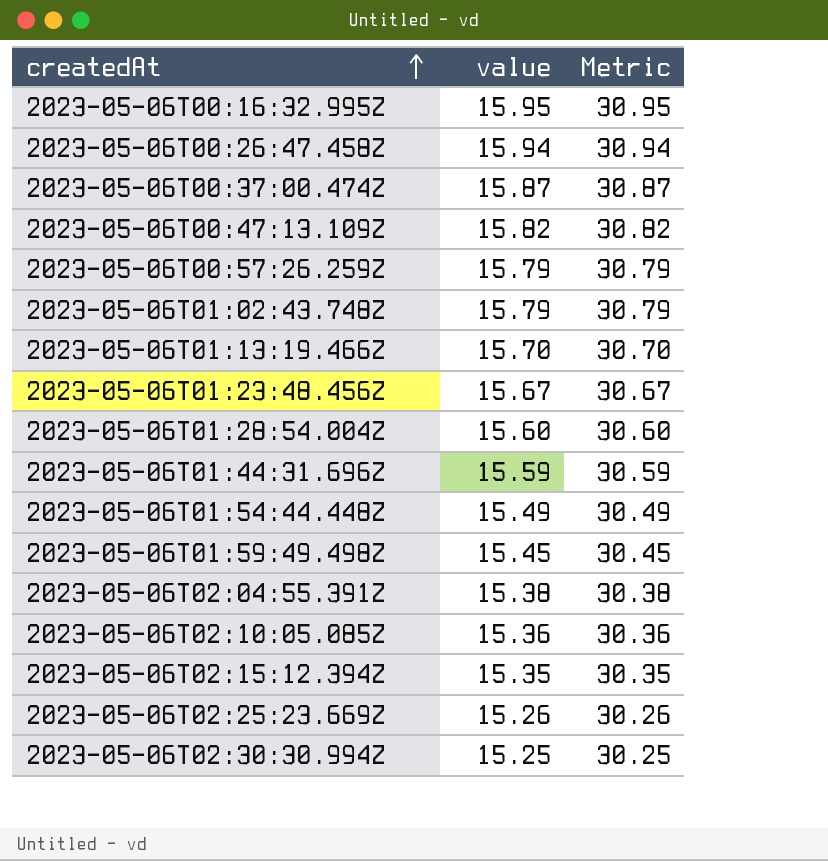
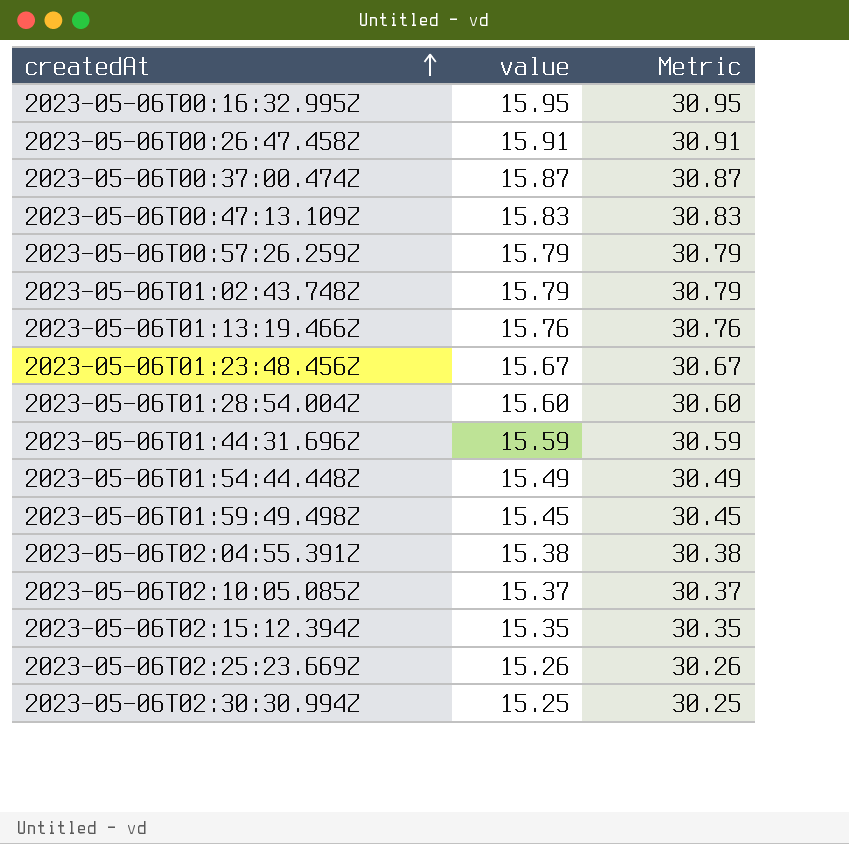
2023-05-06T00:26:47.458Z | value: 15.94 -> 15.91
2023-05-06T00:26:47.458Z | Metric: 30.94 -> 30.91
2023-05-06T00:47:13.109Z | value: 15.82 -> 15.83
2023-05-06T00:47:13.109Z | Metric: 30.82 -> 30.83
2023-05-06T01:13:19.466Z | value: 15.70 -> 15.76
2023-05-06T01:13:19.466Z | Metric: 30.70 -> 30.76
2023-05-06T02:10:05.085Z | value: 15.36 -> 15.37
2023-05-06T02:10:05.085Z | Metric: 30.36 -> 30.37

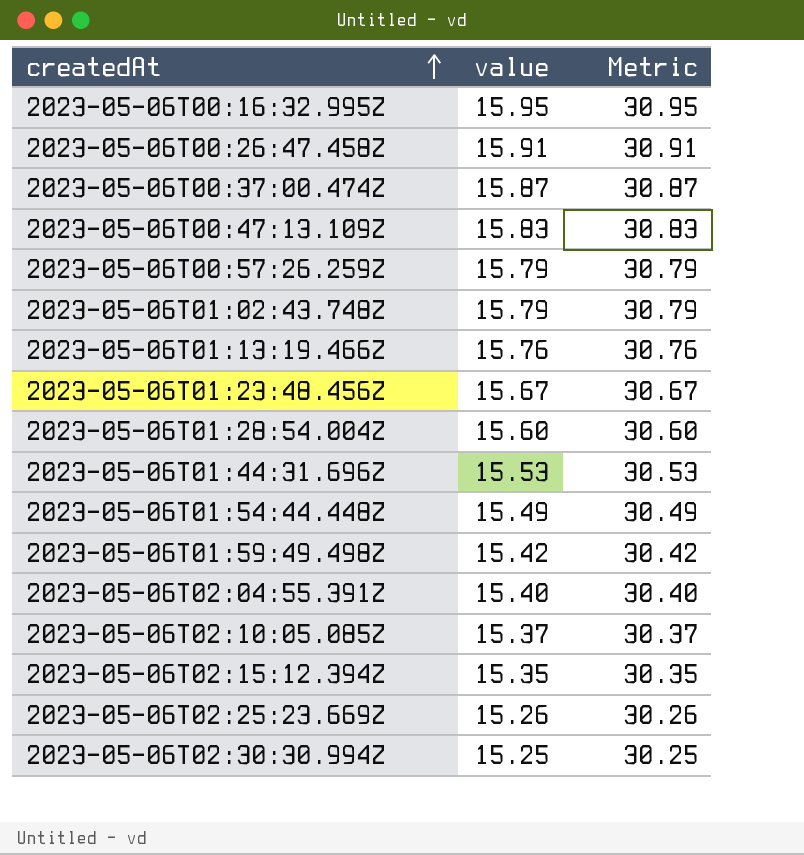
2023-05-06T01:44:31.696Z | value: 15.59 -> 15.53
2023-05-06T01:44:31.696Z | Metric: 30.59 -> 30.53
2023-05-06T01:59:49.498Z | value: 15.45 -> 15.42
2023-05-06T01:59:49.498Z | Metric: 30.45 -> 30.42
2023-05-06T02:04:55.391Z | value: 15.38 -> 15.40
2023-05-06T02:04:55.391Z | Metric: 30.38 -> 30.40

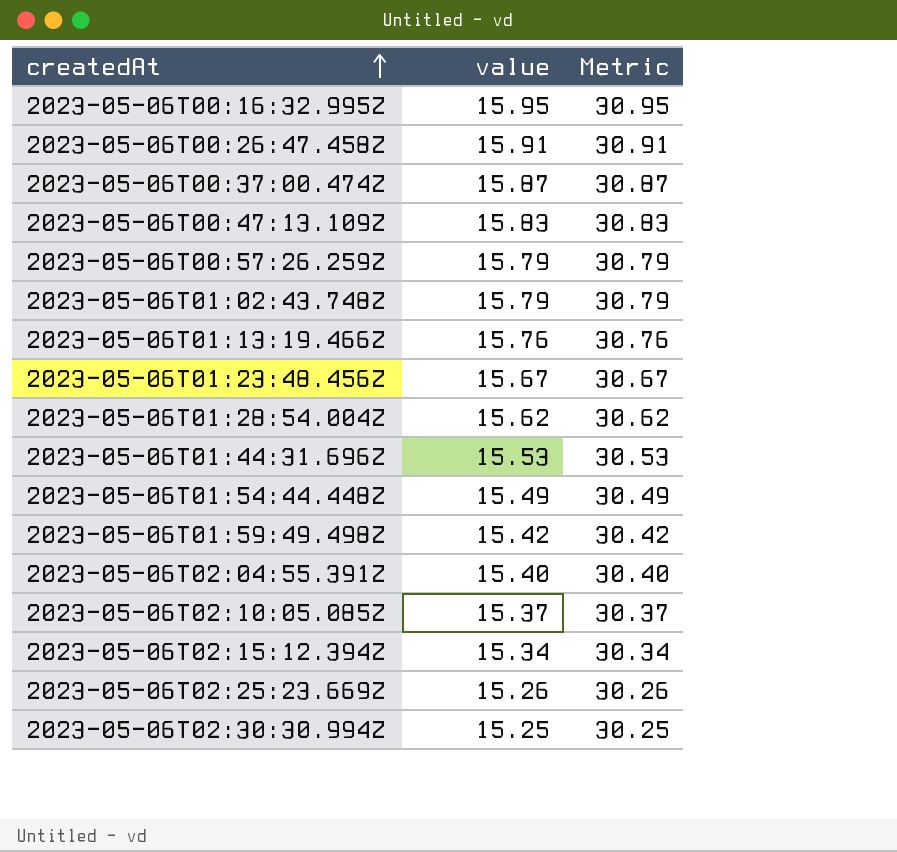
2023-05-06T01:28:54.004Z | value: 15.60 -> 15.62
2023-05-06T01:28:54.004Z | Metric: 30.60 -> 30.62
2023-05-06T02:15:12.394Z | value: 15.35 -> 15.34
2023-05-06T02:15:12.394Z | Metric: 30.35 -> 30.34

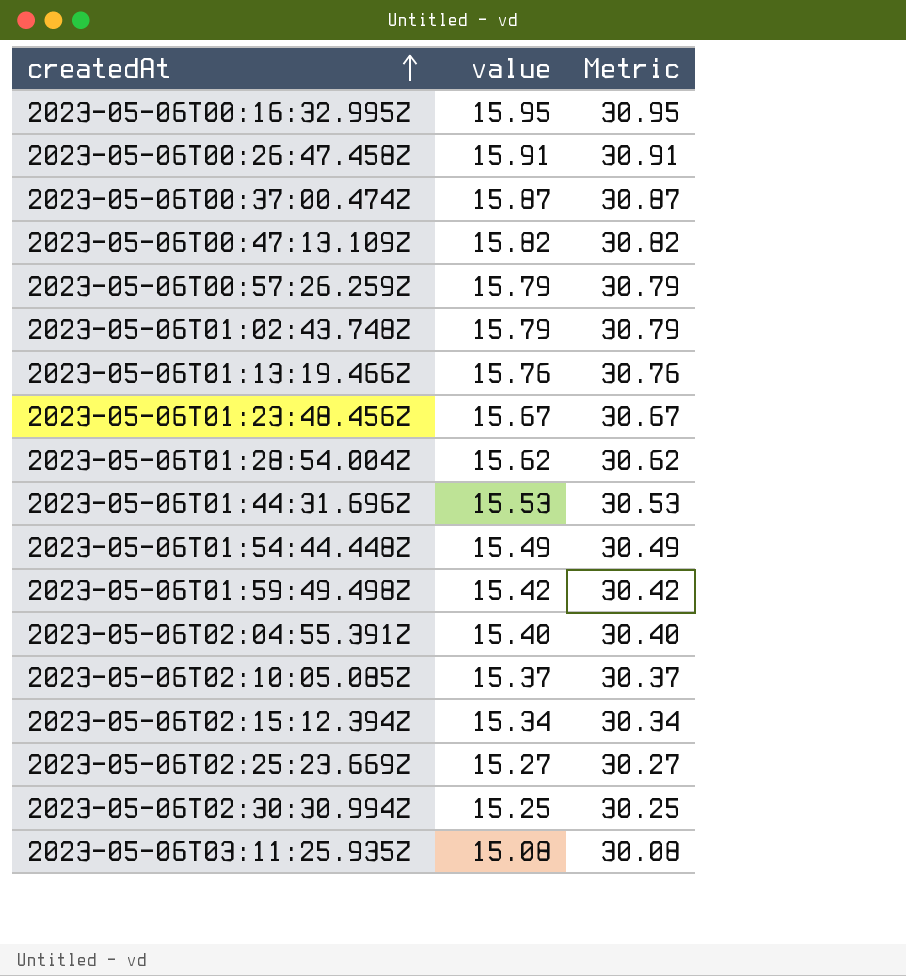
2023-05-06T00:47:13.109Z | value: 15.83 -> 15.82
2023-05-06T00:47:13.109Z | Metric: 30.83 -> 30.82
2023-05-06T02:25:23.669Z | value: 15.26 -> 15.27
2023-05-06T02:25:23.669Z | Metric: 30.26 -> 30.27
row 2023-05-06T03:11:25.935Z: none -> 15.08 | 30.08

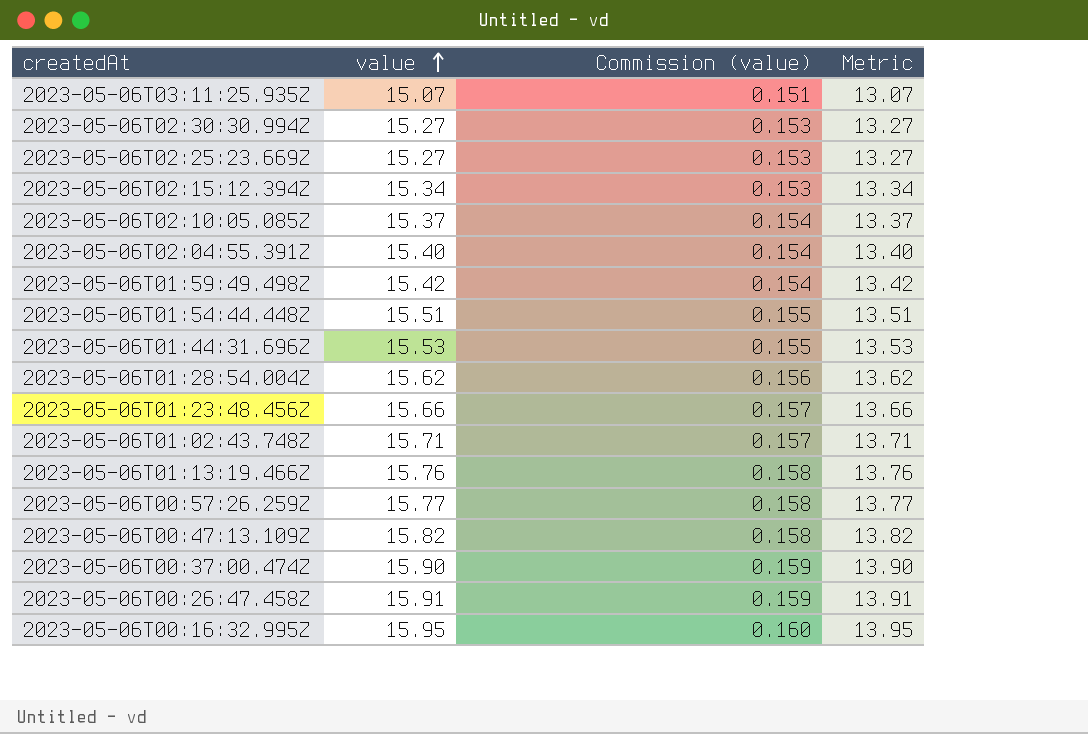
row order: createdAt ascending -> value ascending
column Commission (value) | formula: none -> [value] * 0.01
column Metric | formula: [value] + 15 -> [value] - 2
2023-05-06T03:11:25.935Z | value: 15.08 -> 15.07
2023-05-06T02:30:30.994Z | value: 15.25 -> 15.27
2023-05-06T01:54:44.448Z | value: 15.49 -> 15.51
2023-05-06T01:23:48.456Z | value: 15.67 -> 15.66
2023-05-06T01:02:43.748Z | value: 15.79 -> 15.71
2023-05-06T00:57:26.259Z | value: 15.79 -> 15.77
2023-05-06T00:37:00.474Z | value: 15.87 -> 15.90

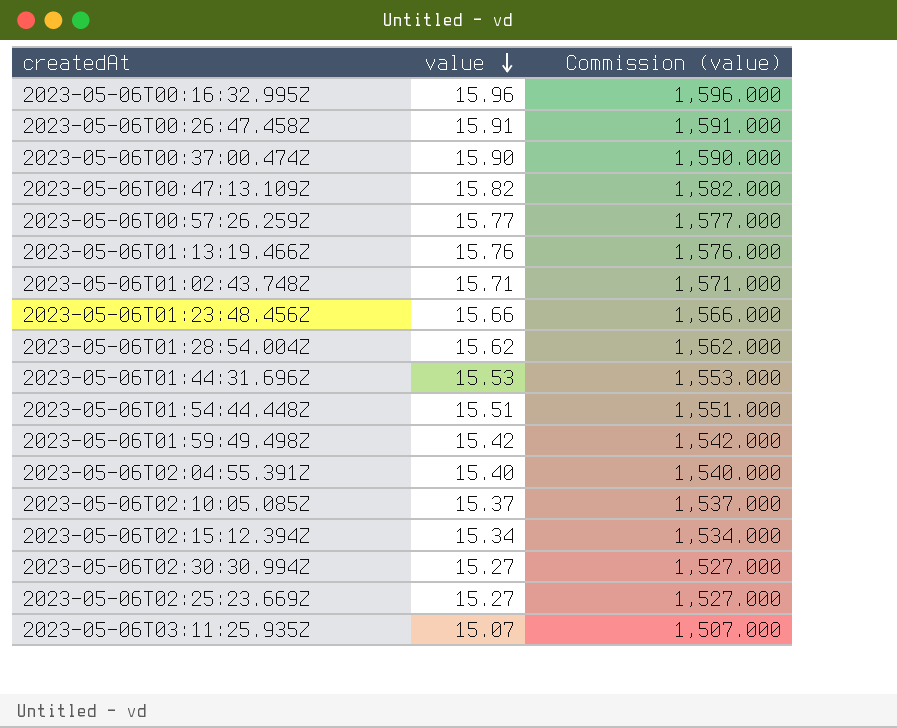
row order: value ascending -> value descending
column Metric | formula: [value] - 2 -> none
column Commission (value) | formula: [value] * 0.01 -> [value] * 100
2023-05-06T00:16:32.995Z | value: 15.95 -> 15.96

